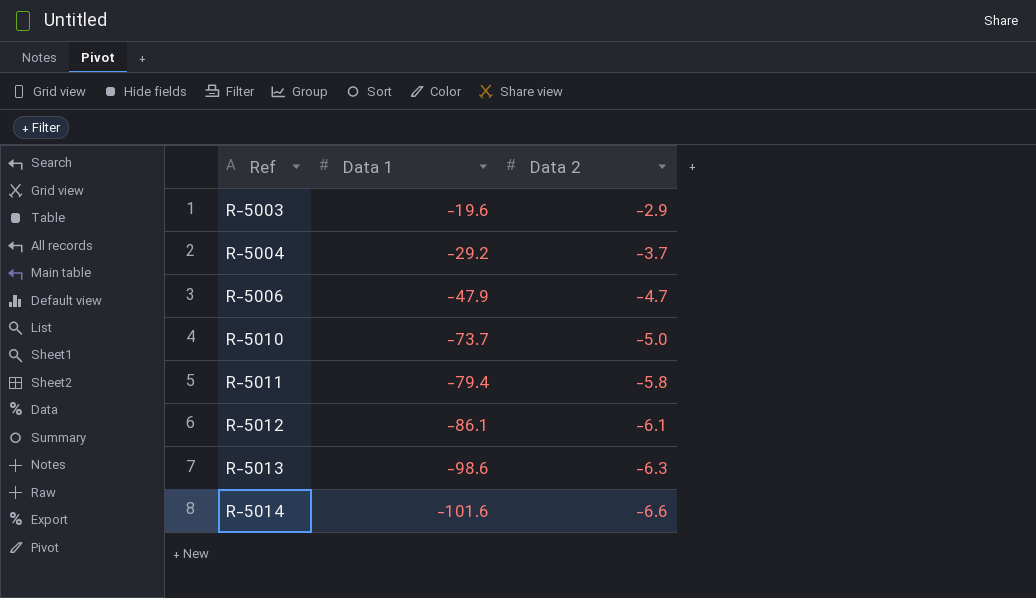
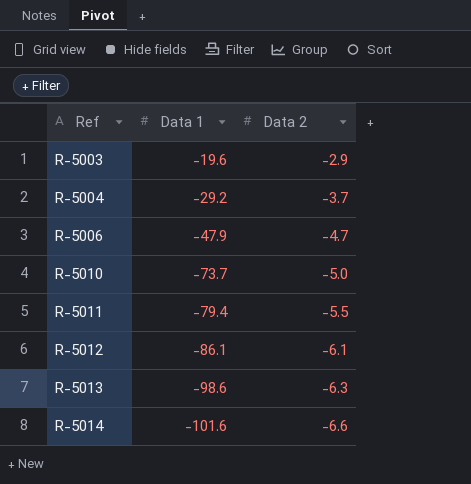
R-5011 | Data 2: -5.8 -> -5.5

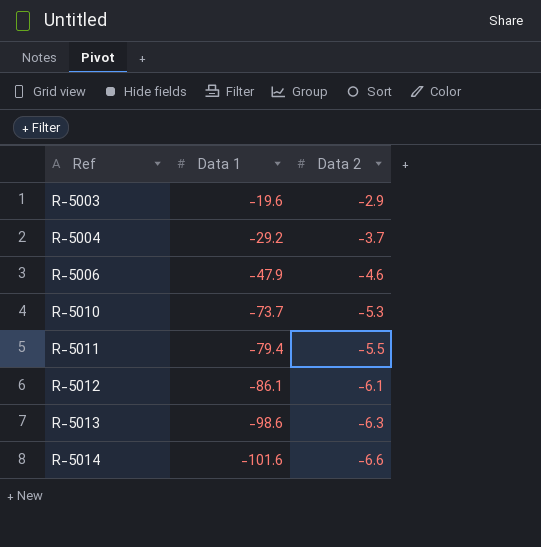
R-5006 | Data 2: -4.7 -> -4.6
R-5010 | Data 2: -5.0 -> -5.3

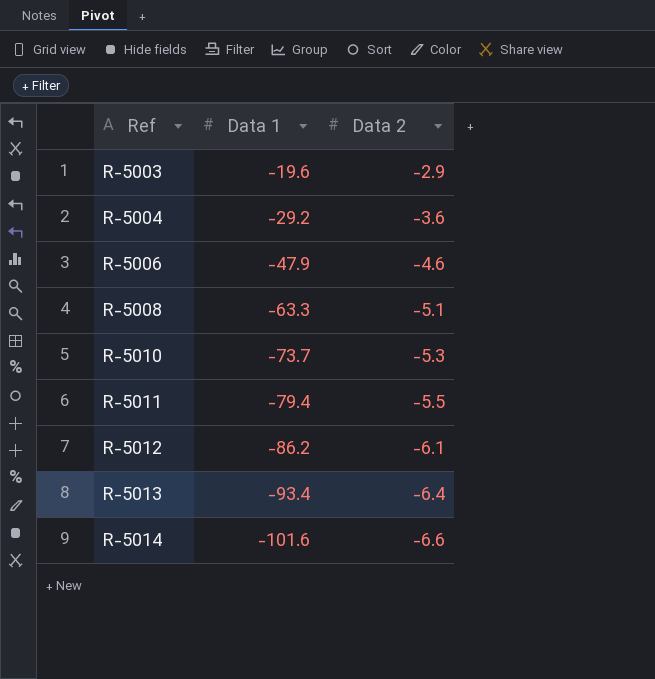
R-5004 | Data 2: -3.7 -> -3.6
row R-5008: none -> -63.3 | -5.1
R-5012 | Data 1: -86.1 -> -86.2
R-5013 | Data 1: -98.6 -> -93.4
R-5013 | Data 2: -6.3 -> -6.4

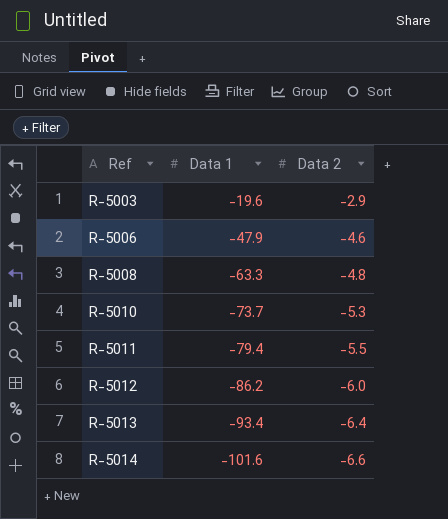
row R-5004: -29.2 | -3.6 -> none
R-5008 | Data 2: -5.1 -> -4.8
R-5012 | Data 2: -6.1 -> -6.0

